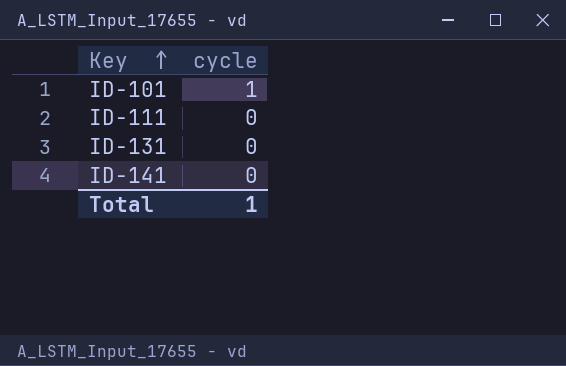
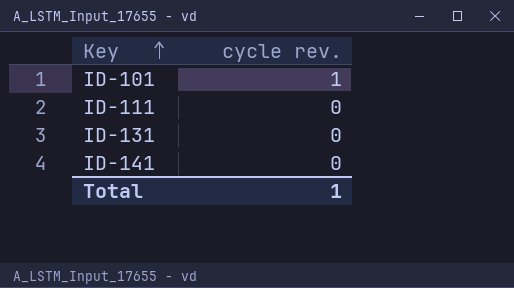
column name: cycle -> cycle rev.

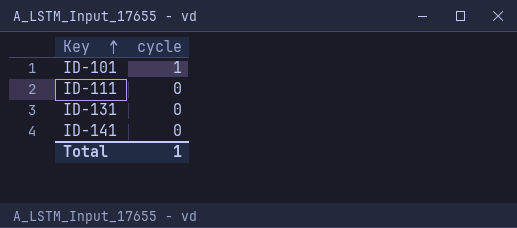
column name: cycle rev. -> cycle

